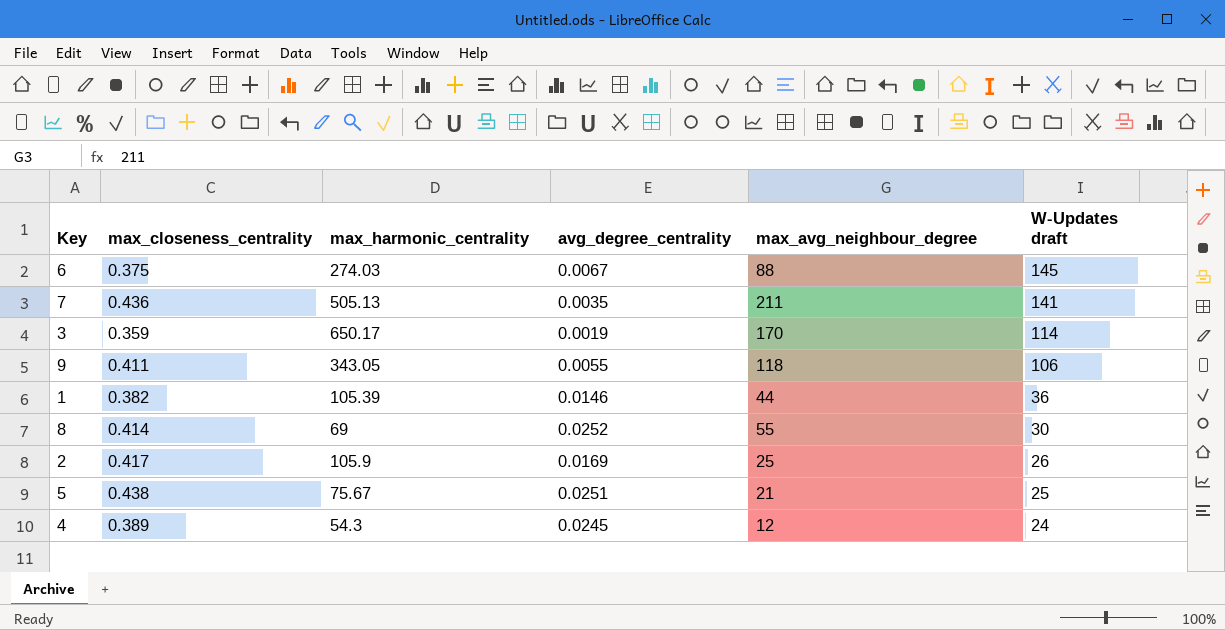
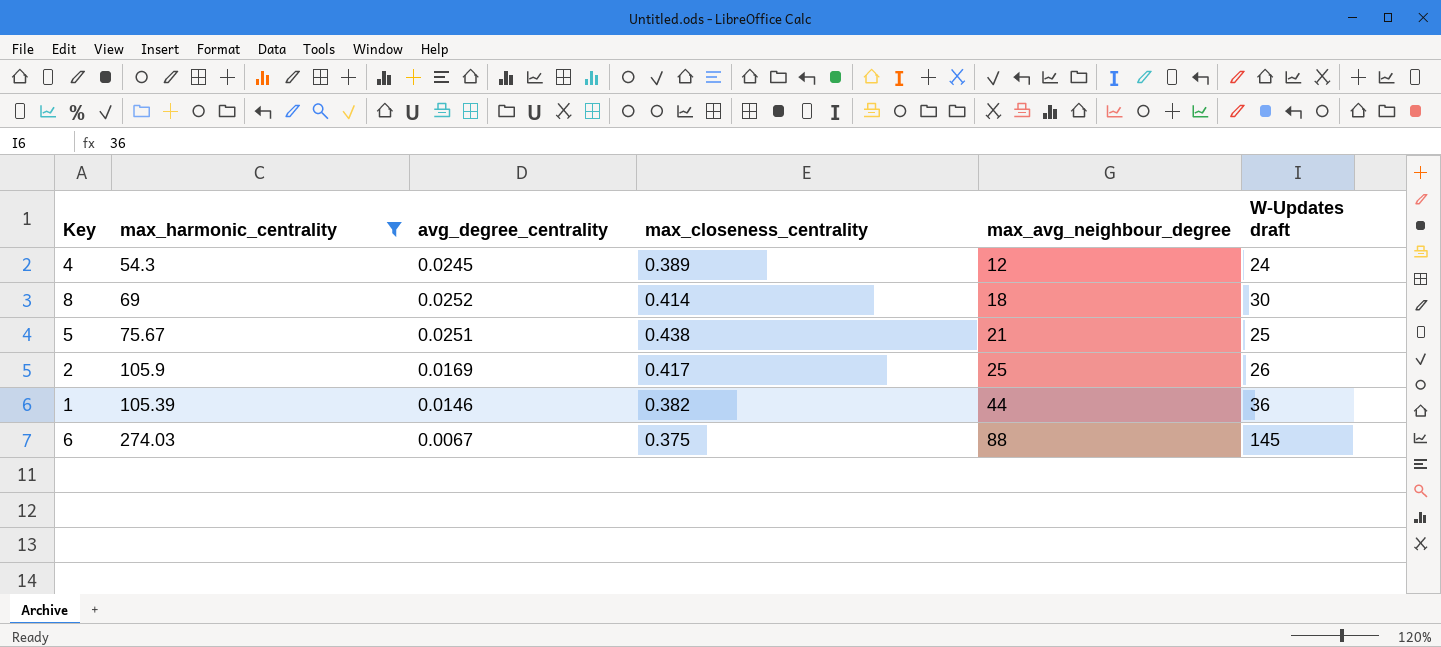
filter: none -> max_harmonic_centrality <= 274.03
row order: W-Updates draft descending -> max_avg_neighbour_degree ascending
column max_closeness_centrality | position: 2 -> 4
8 | max_avg_neighbour_degree: 55 -> 18

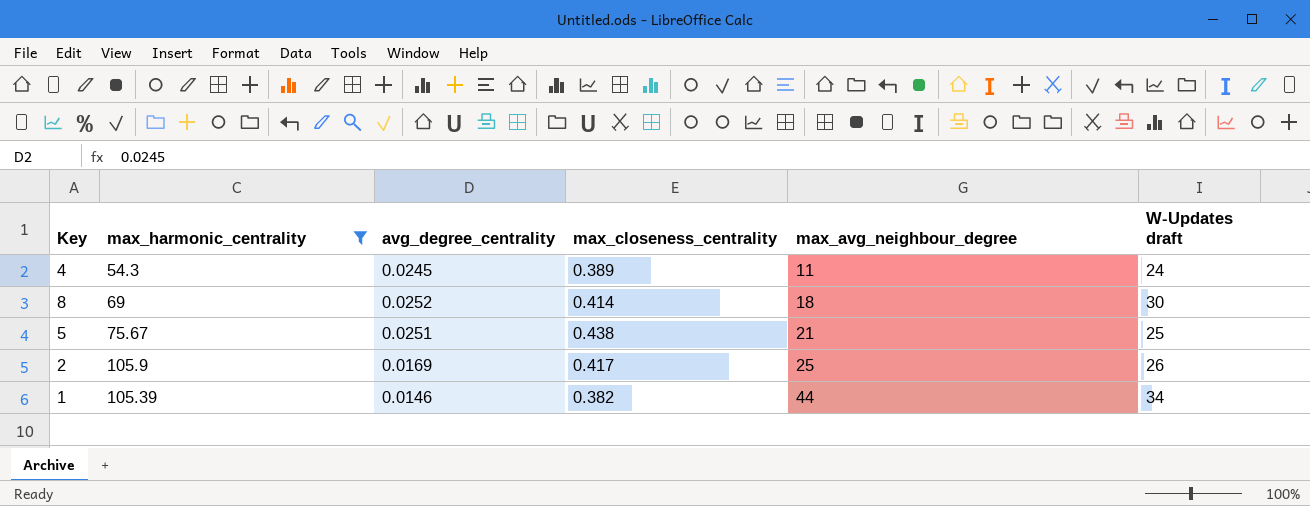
row 6: 274.03 | 0.0067 | 0.375 | 88 | 145 -> none
4 | max_avg_neighbour_degree: 12 -> 11
1 | W-Updates draft: 36 -> 34

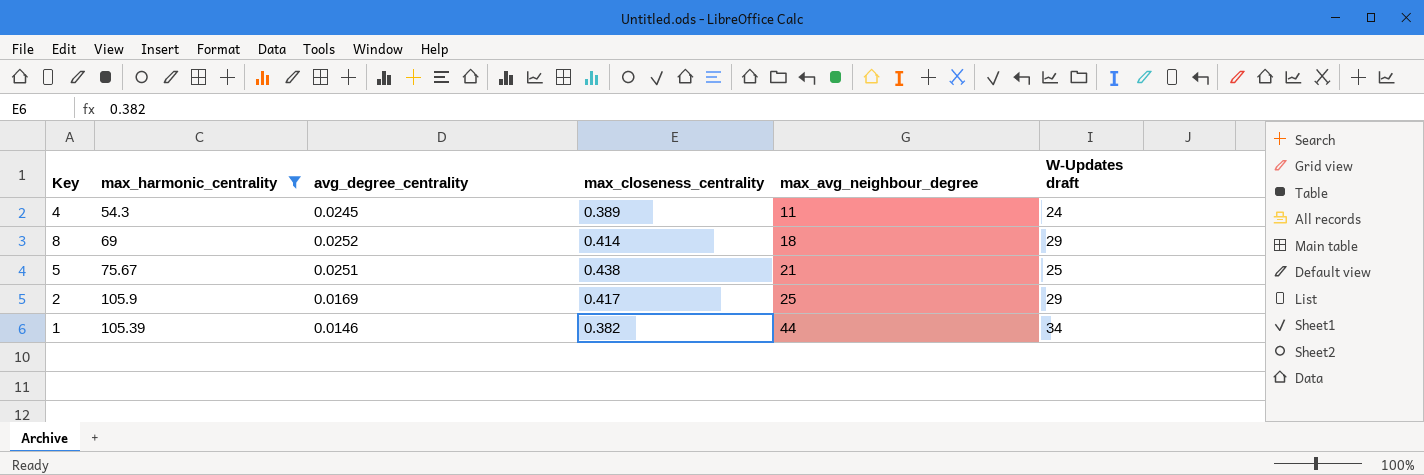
8 | W-Updates draft: 30 -> 29
2 | W-Updates draft: 26 -> 29

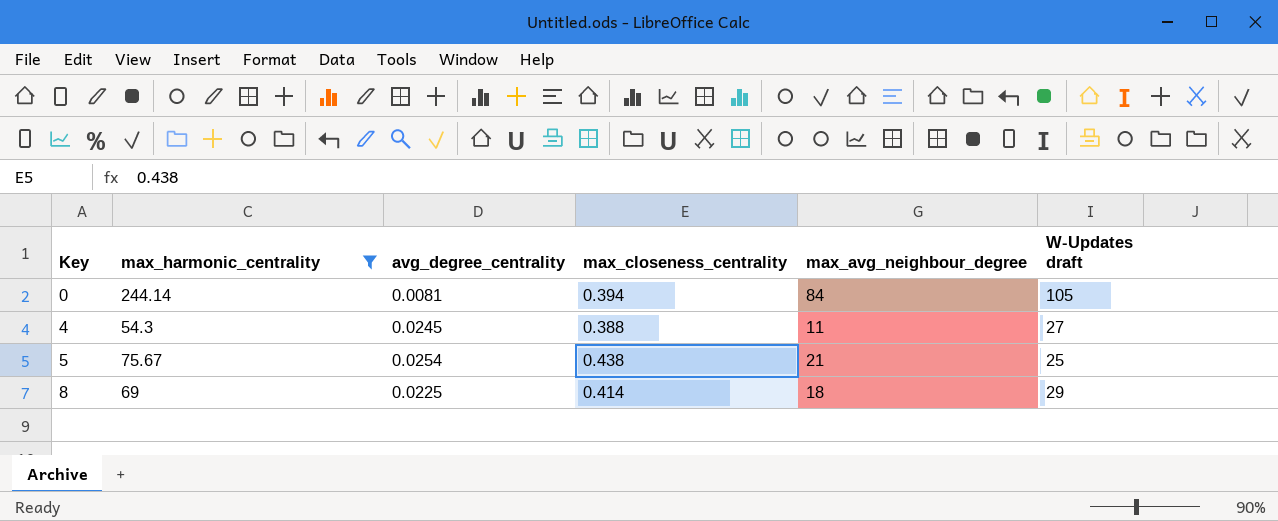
row order: max_avg_neighbour_degree ascending -> Key ascending
row 2: 105.9 | 0.0169 | 0.417 | 25 | 29 -> none
row 1: 105.39 | 0.0146 | 0.382 | 44 | 34 -> none
row 0: none -> 244.14 | 0.0081 | 0.394 | 84 | 105
4 | max_closeness_centrality: 0.389 -> 0.388
4 | W-Updates draft: 24 -> 27
5 | avg_degree_centrality: 0.0251 -> 0.0254
8 | avg_degree_centrality: 0.0252 -> 0.0225

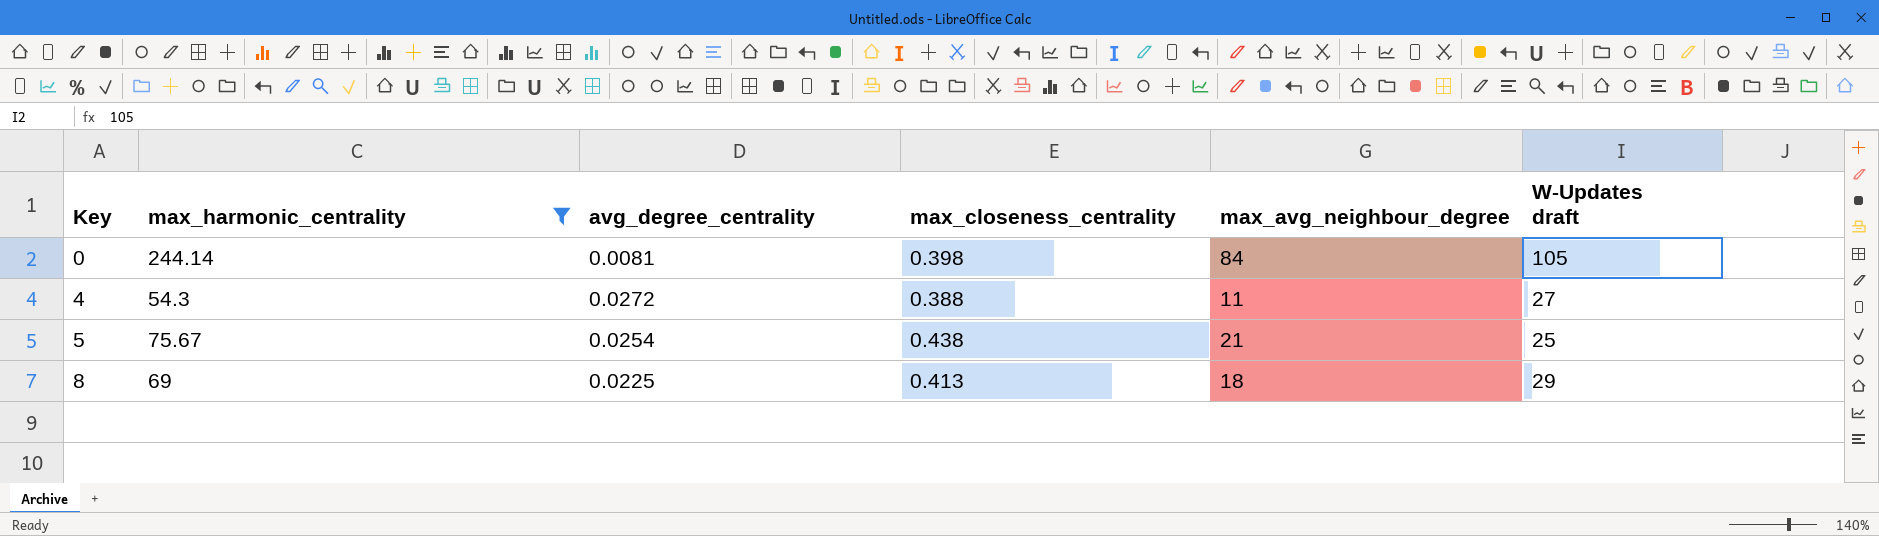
0 | max_closeness_centrality: 0.394 -> 0.398
4 | avg_degree_centrality: 0.0245 -> 0.0272
8 | max_closeness_centrality: 0.414 -> 0.413

